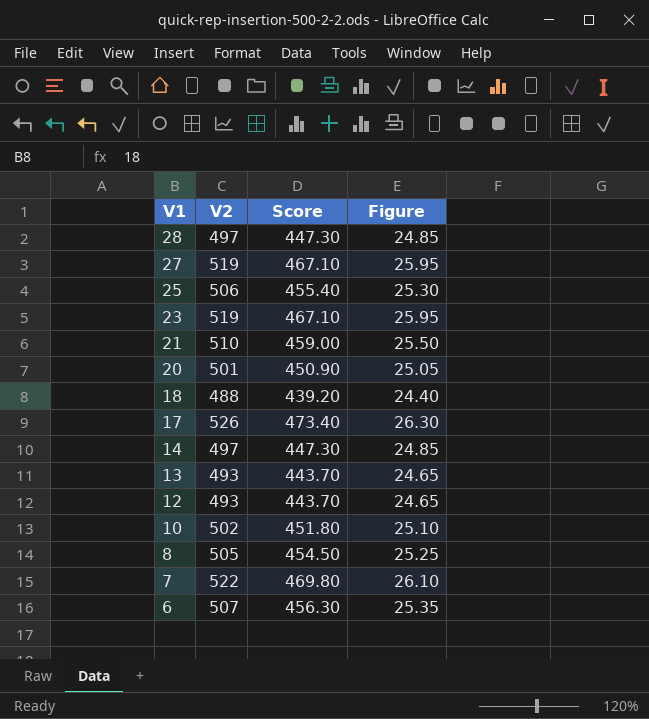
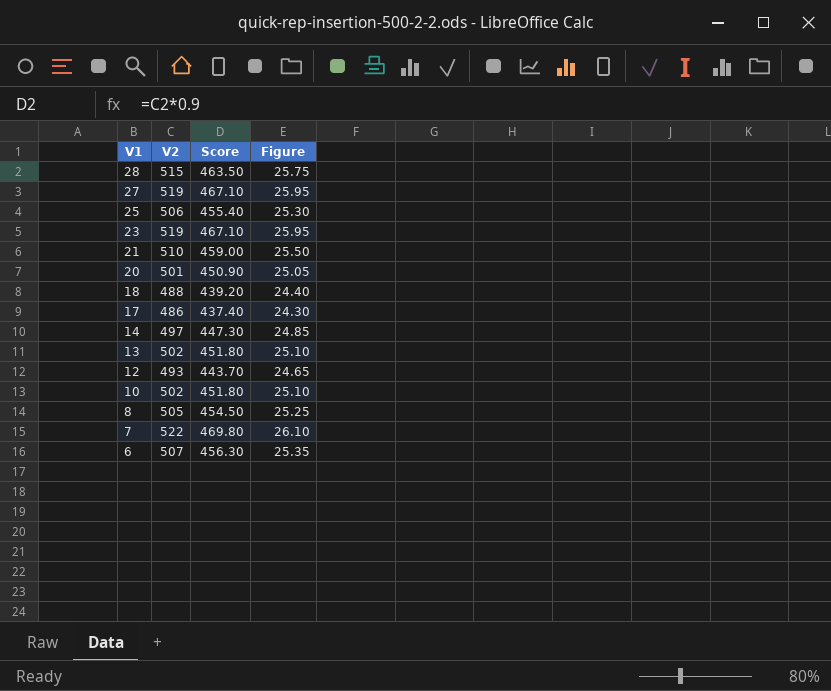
28 | V2: 497 -> 515
28 | Score: 447.30 -> 463.50
28 | Figure: 24.85 -> 25.75
17 | V2: 526 -> 486
17 | Score: 473.40 -> 437.40
17 | Figure: 26.30 -> 24.30
13 | V2: 493 -> 502
13 | Score: 443.70 -> 451.80
13 | Figure: 24.65 -> 25.10

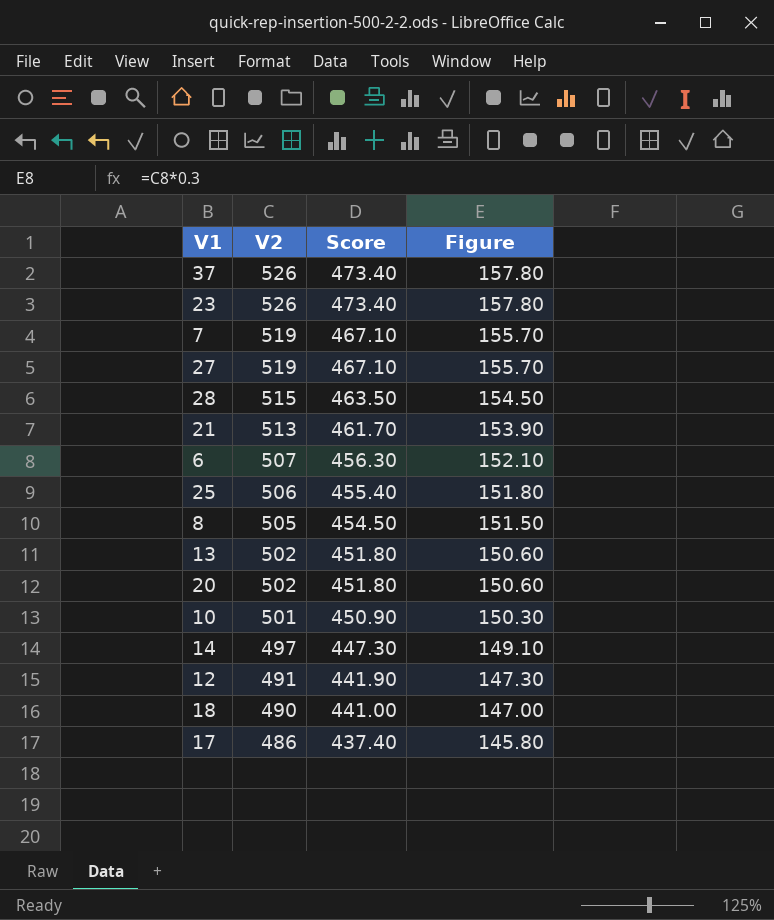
row order: V1 descending -> V2 descending
column Figure | formula: [V2] * 0.05 -> [V2] * 0.3
row 37: none -> 526 | 473.40 | 157.80
23 | V2: 519 -> 526
23 | Score: 467.10 -> 473.40
7 | V2: 522 -> 519
7 | Score: 469.80 -> 467.10
21 | V2: 510 -> 513
21 | Score: 459.00 -> 461.70
20 | V2: 501 -> 502
20 | Score: 450.90 -> 451.80
10 | V2: 502 -> 501
10 | Score: 451.80 -> 450.90
12 | V2: 493 -> 491
12 | Score: 443.70 -> 441.90
18 | V2: 488 -> 490
18 | Score: 439.20 -> 441.00

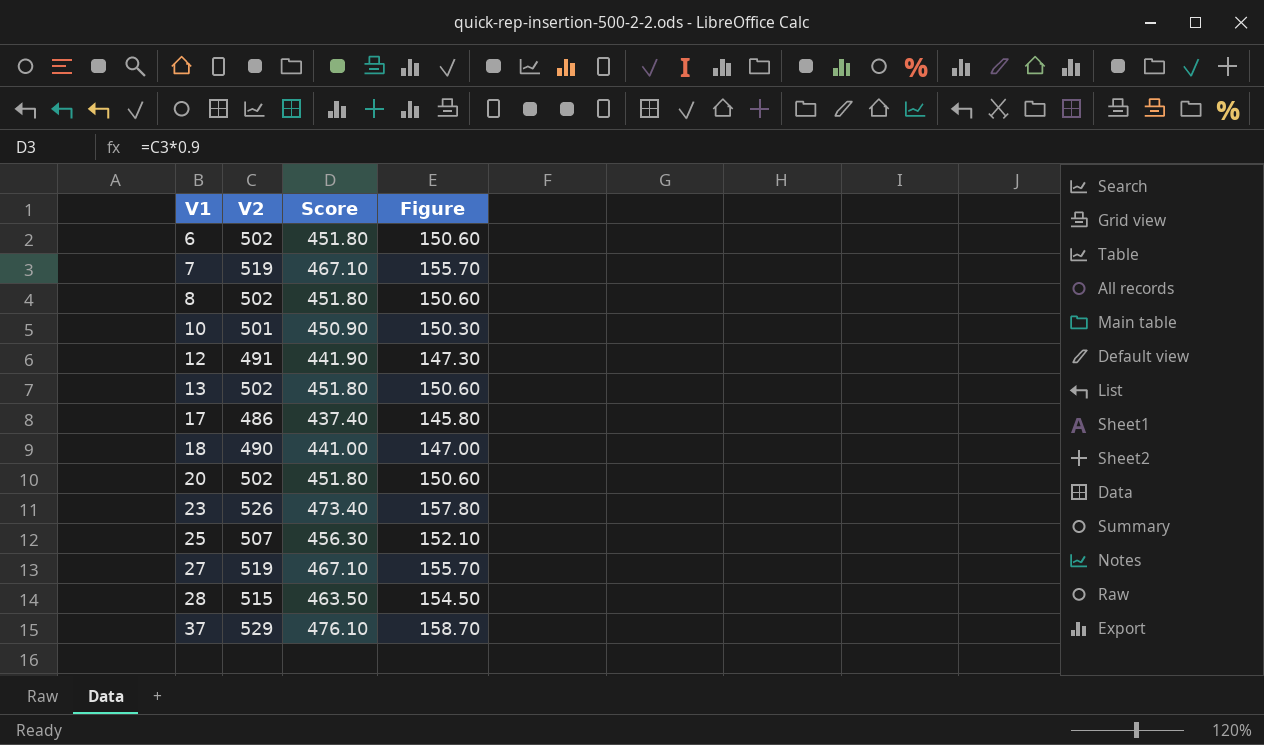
row order: V2 descending -> V1 ascending
row 21: 513 | 461.70 | 153.90 -> none
row 14: 497 | 447.30 | 149.10 -> none
6 | V2: 507 -> 502
6 | Score: 456.30 -> 451.80
6 | Figure: 152.10 -> 150.60
8 | V2: 505 -> 502
8 | Score: 454.50 -> 451.80
8 | Figure: 151.50 -> 150.60
25 | V2: 506 -> 507
25 | Score: 455.40 -> 456.30
25 | Figure: 151.80 -> 152.10
37 | V2: 526 -> 529
37 | Score: 473.40 -> 476.10
37 | Figure: 157.80 -> 158.70

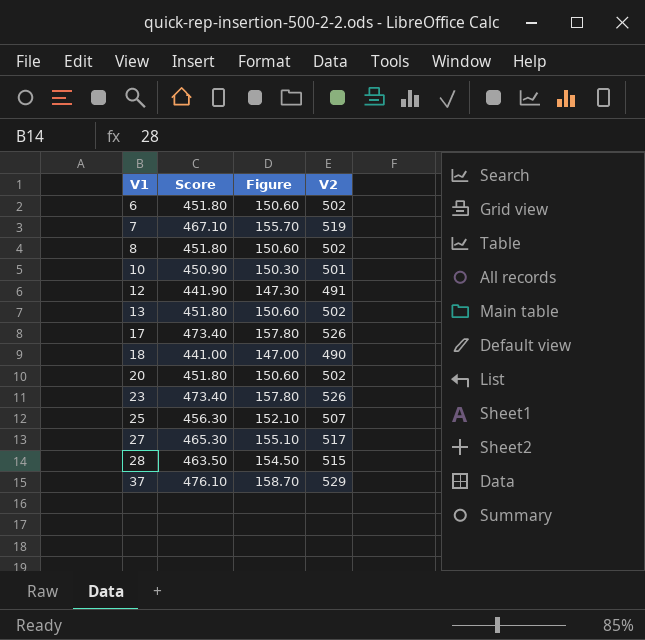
column V2 | position: 2 -> 4
17 | Score: 437.40 -> 473.40
17 | Figure: 145.80 -> 157.80
17 | V2: 486 -> 526
27 | Score: 467.10 -> 465.30
27 | Figure: 155.70 -> 155.10
27 | V2: 519 -> 517

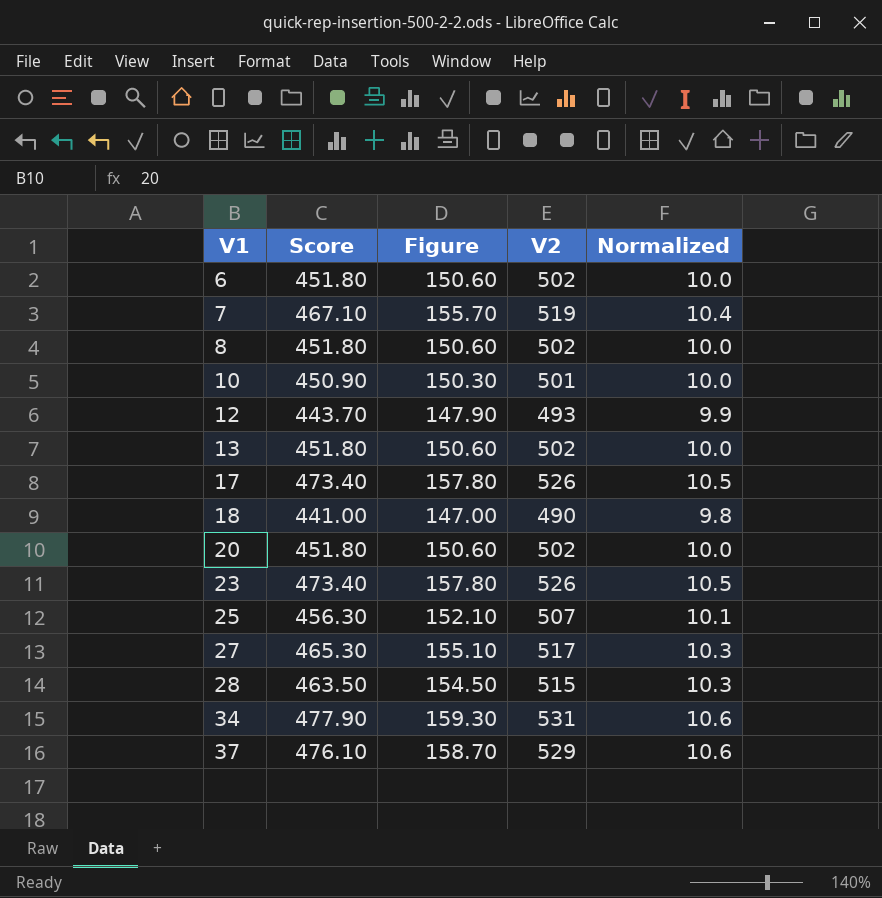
column Normalized | formula: none -> [V2] * 0.02
12 | Score: 441.90 -> 443.70
12 | Figure: 147.30 -> 147.90
12 | V2: 491 -> 493
row 34: none -> 477.90 | 159.30 | 531 | 10.6

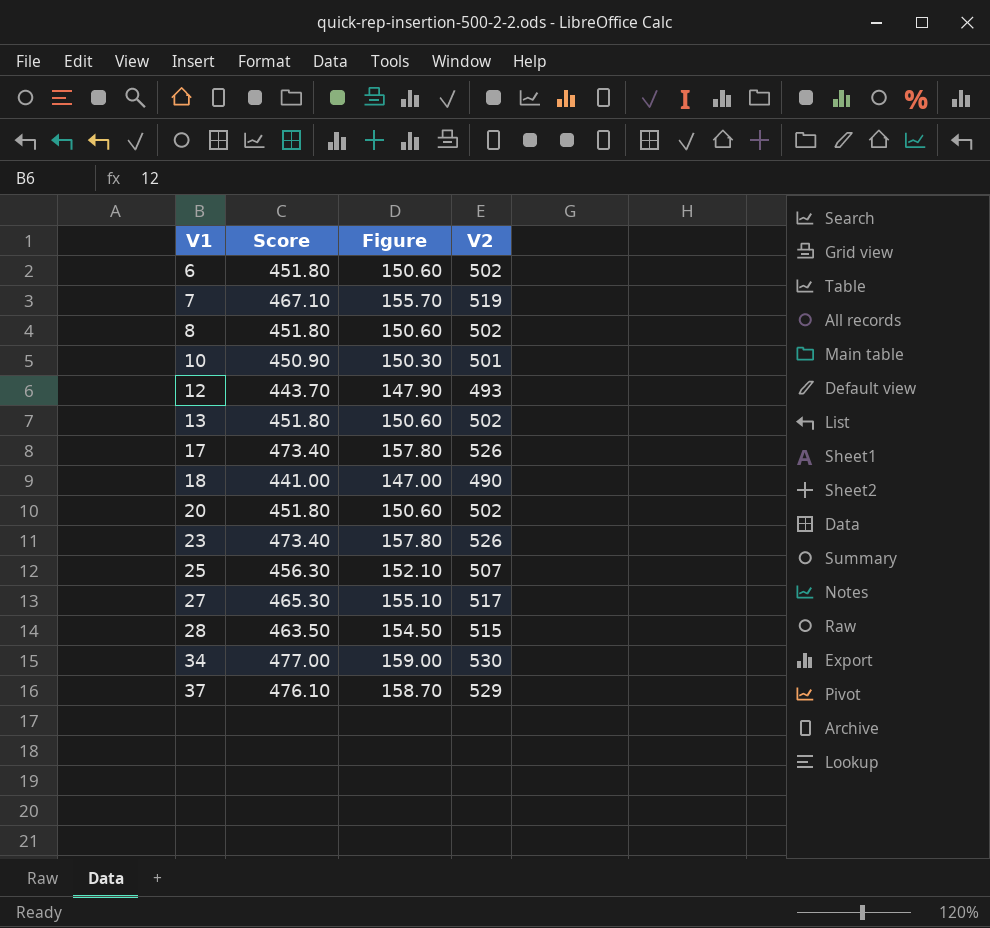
column Normalized | formula: [V2] * 0.02 -> none
34 | Score: 477.90 -> 477.00
34 | Figure: 159.30 -> 159.00
34 | V2: 531 -> 530

